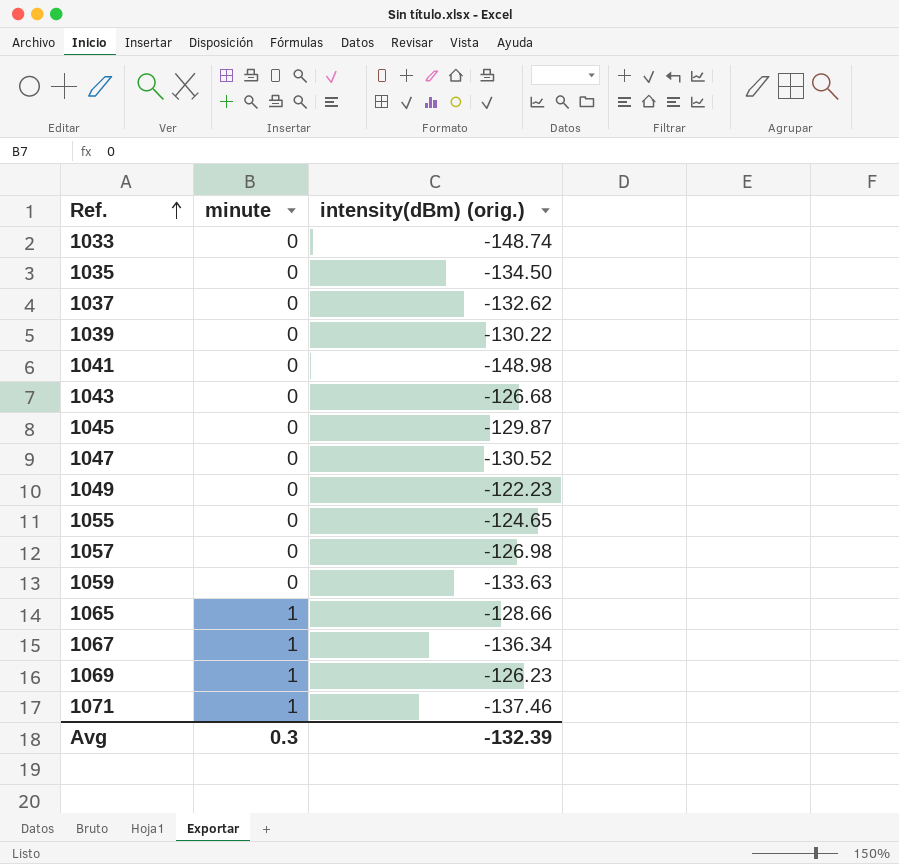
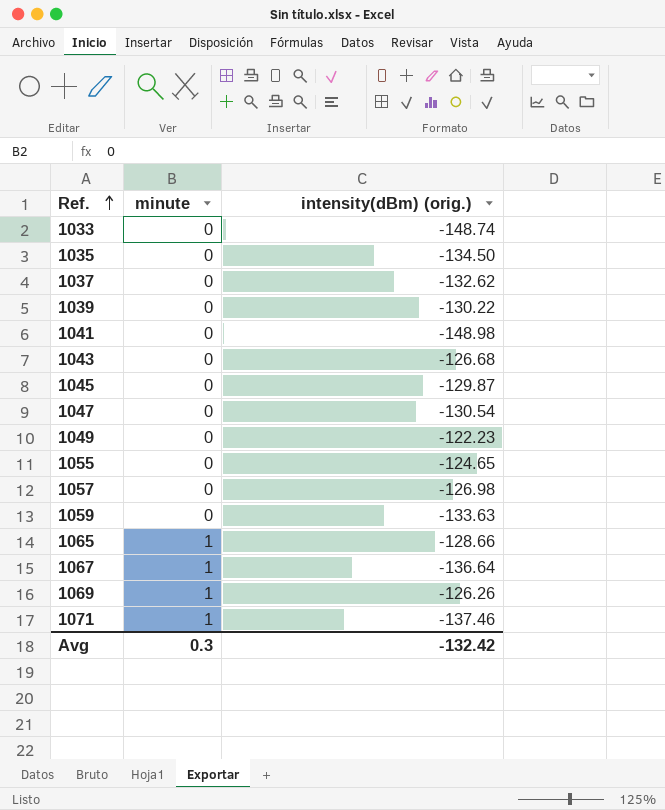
1047 | intensity(dBm) (orig.): -130.52 -> -130.54
1067 | intensity(dBm) (orig.): -136.34 -> -136.64
1069 | intensity(dBm) (orig.): -126.23 -> -126.26
Avg | intensity(dBm) (orig.): -132.39 -> -132.42

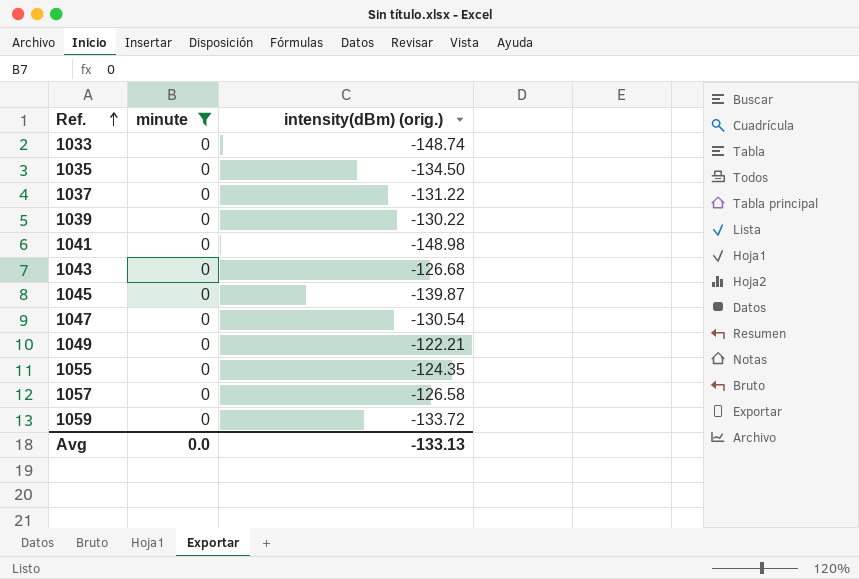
filter: none -> minute = 0
1037 | intensity(dBm) (orig.): -132.62 -> -131.22
1045 | intensity(dBm) (orig.): -129.87 -> -139.87
1049 | intensity(dBm) (orig.): -122.23 -> -122.21
1055 | intensity(dBm) (orig.): -124.65 -> -124.35
1057 | intensity(dBm) (orig.): -126.98 -> -126.58
1059 | intensity(dBm) (orig.): -133.63 -> -133.72
Avg | minute: 0.3 -> 0.0
Avg | intensity(dBm) (orig.): -132.42 -> -133.13

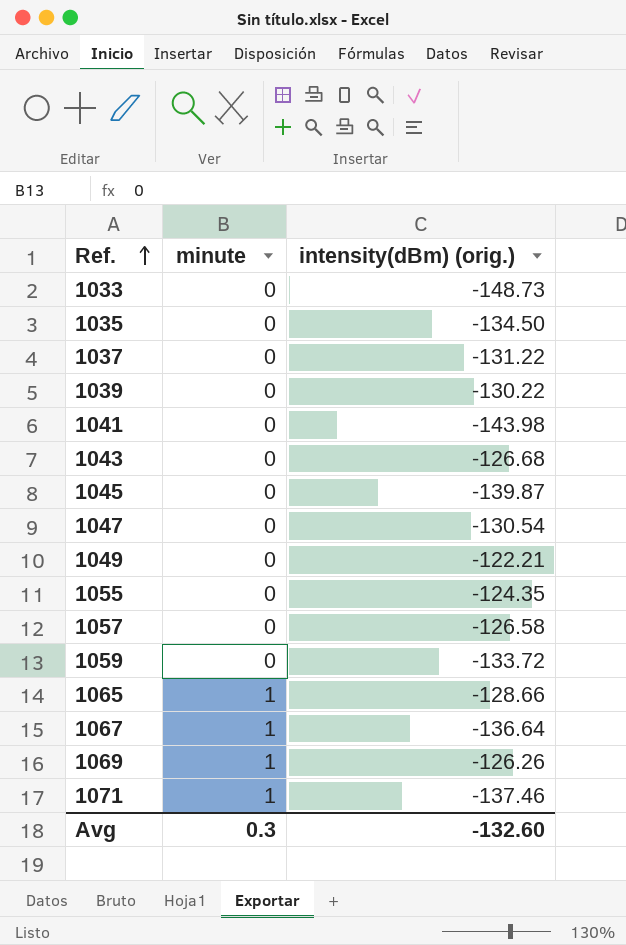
filter: minute = 0 -> none
1033 | intensity(dBm) (orig.): -148.74 -> -148.73
1041 | intensity(dBm) (orig.): -148.98 -> -143.98
Avg | minute: 0.0 -> 0.3
Avg | intensity(dBm) (orig.): -133.13 -> -132.60

